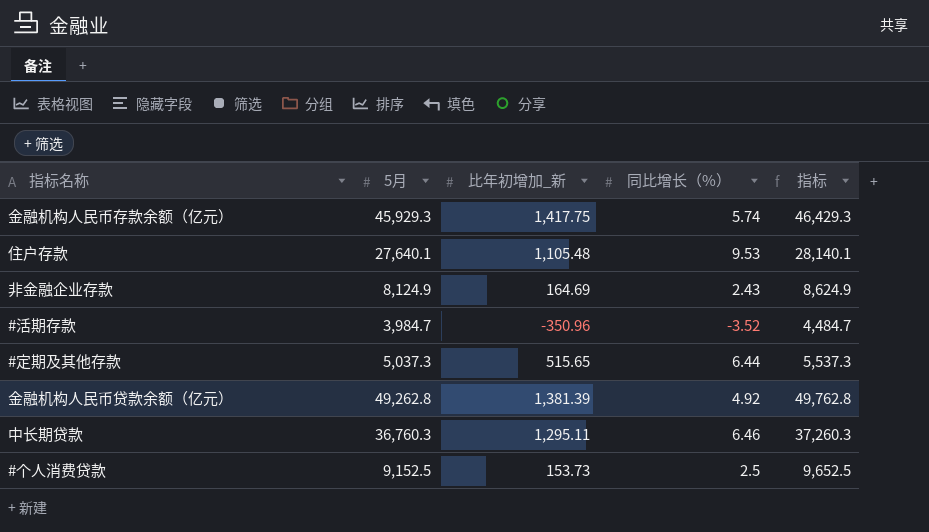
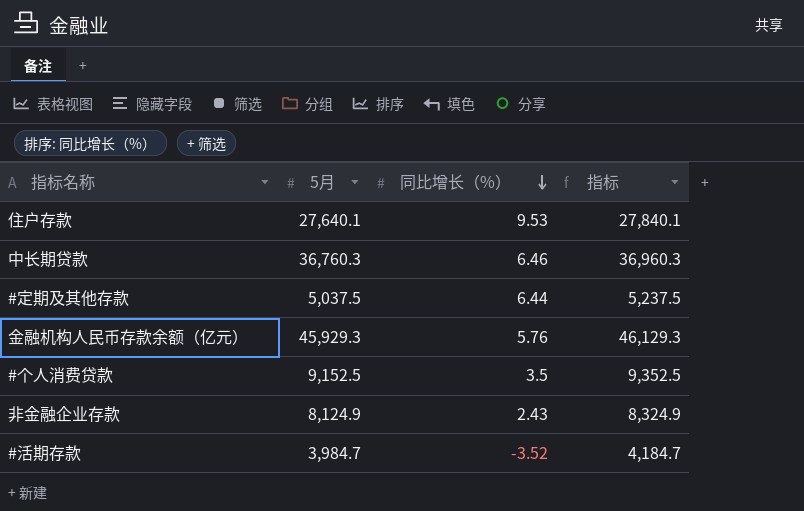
row order: none -> 同比增长（%） descending
column 比年初增加_新 | position: 3 -> none
column 指标 | formula: [5月] + 500 -> [5月] + 200
row 金融机构人民币贷款余额（亿元）: 49,262.8 | 1,381.39 | 4.92 | 49,762.8 -> none
#定期及其他存款 | 5月: 5,037.3 -> 5,037.5
金融机构人民币存款余额（亿元） | 同比增长（%）: 5.74 -> 5.76
#个人消费贷款 | 同比增长（%）: 2.5 -> 3.5

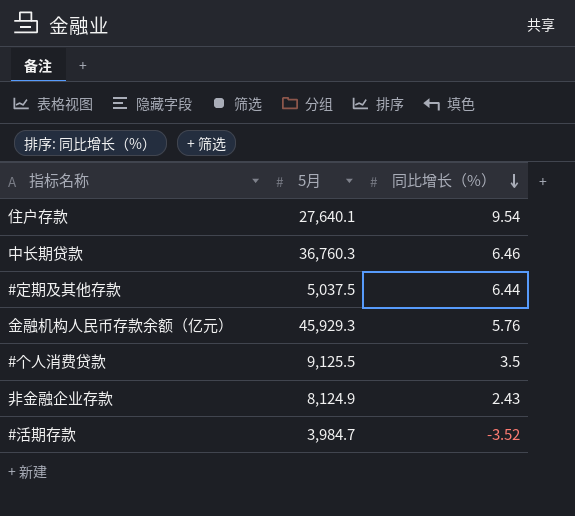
column 指标 | formula: [5月] + 200 -> none
住户存款 | 同比增长（%）: 9.53 -> 9.54
#个人消费贷款 | 5月: 9,152.5 -> 9,125.5

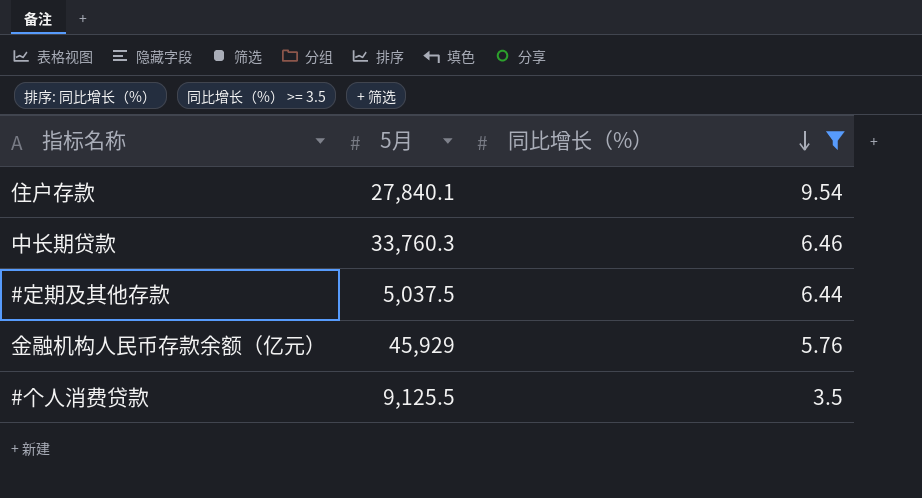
filter: none -> 同比增长（%） >= 3.5
住户存款 | 5月: 27,640.1 -> 27,840.1
中长期贷款 | 5月: 36,760.3 -> 33,760.3
金融机构人民币存款余额（亿元） | 5月: 45,929.3 -> 45,929

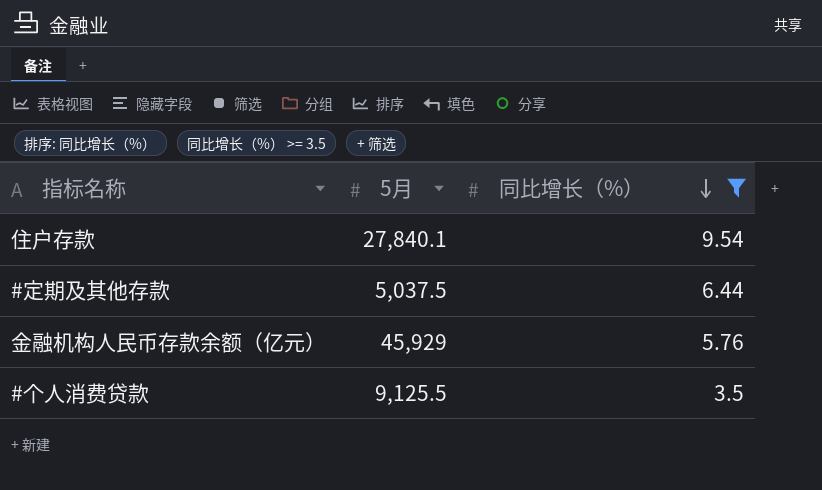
row 中长期贷款: 33,760.3 | 6.46 -> none

